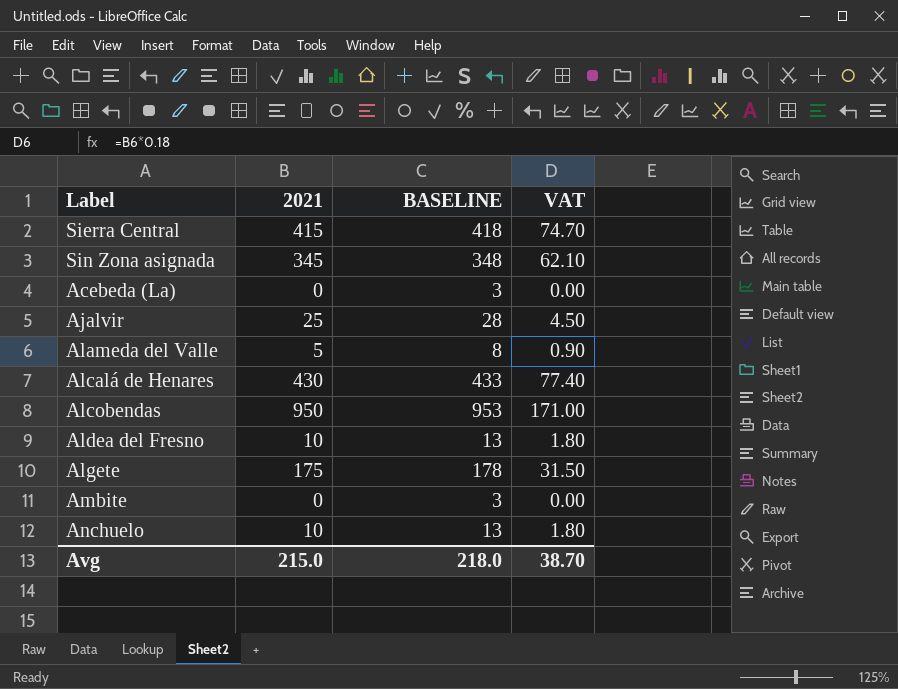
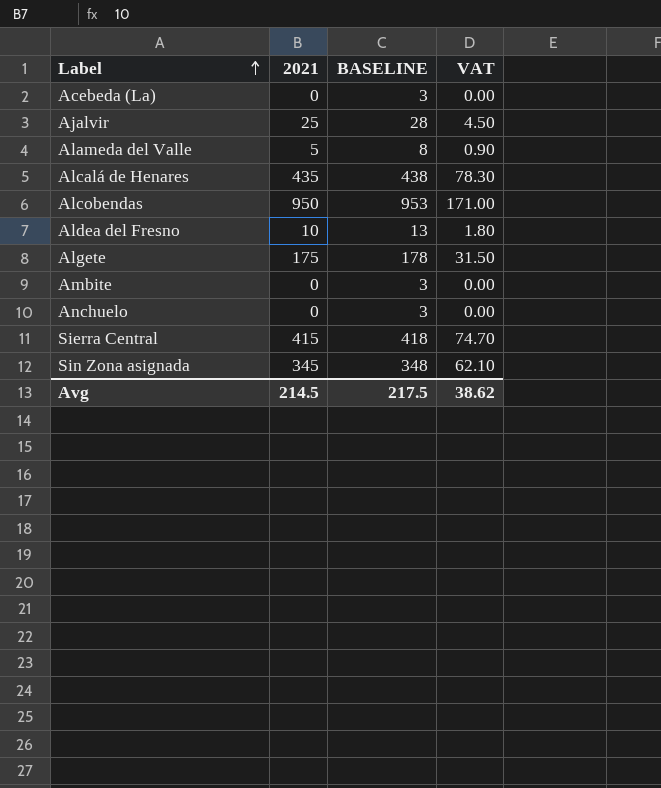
row order: none -> Label ascending
Alcalá de Henares | 2021: 430 -> 435
Alcalá de Henares | BASELINE: 433 -> 438
Alcalá de Henares | VAT: 77.40 -> 78.30
Anchuelo | 2021: 10 -> 0
Anchuelo | BASELINE: 13 -> 3
Anchuelo | VAT: 1.80 -> 0.00
Avg | 2021: 215.0 -> 214.5
Avg | BASELINE: 218.0 -> 217.5
Avg | VAT: 38.70 -> 38.62

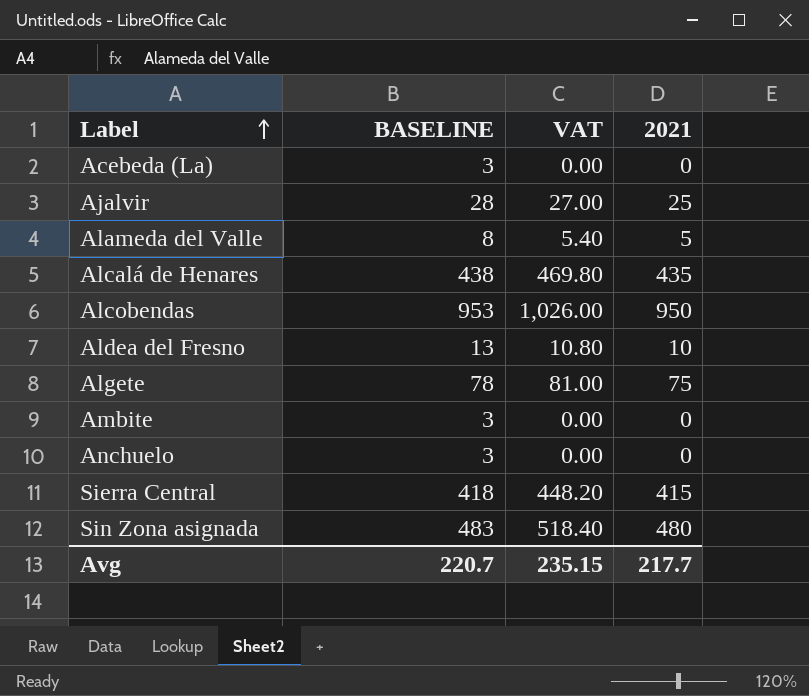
column VAT | formula: [2021] * 0.18 -> [2021] * 1.08
column 2021 | position: 2 -> 4
Algete | BASELINE: 178 -> 78
Algete | 2021: 175 -> 75
Sin Zona asignada | BASELINE: 348 -> 483
Sin Zona asignada | 2021: 345 -> 480
Avg | BASELINE: 217.5 -> 220.7
Avg | VAT: 38.62 -> 235.15
Avg | 2021: 214.5 -> 217.7

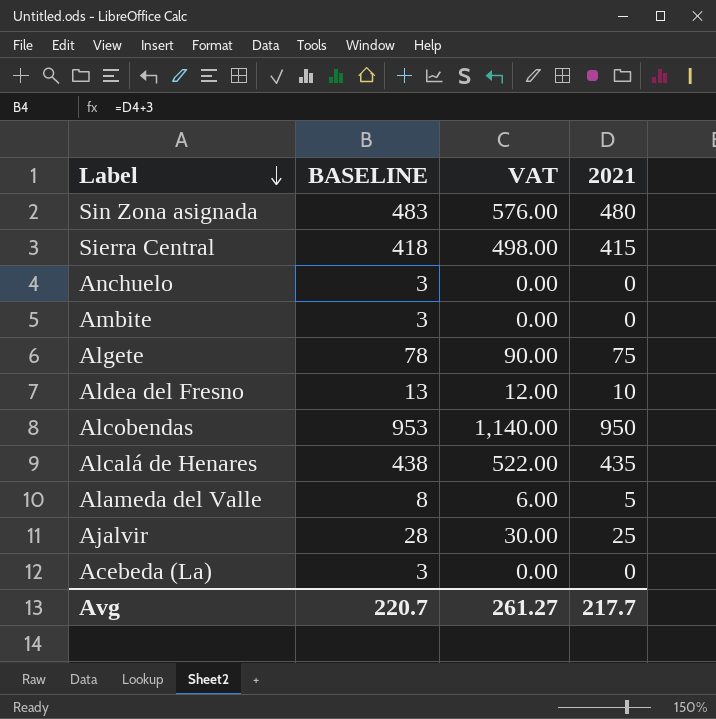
row order: Label ascending -> Label descending
column VAT | formula: [2021] * 1.08 -> [2021] * 1.2
Avg | VAT: 235.15 -> 261.27

